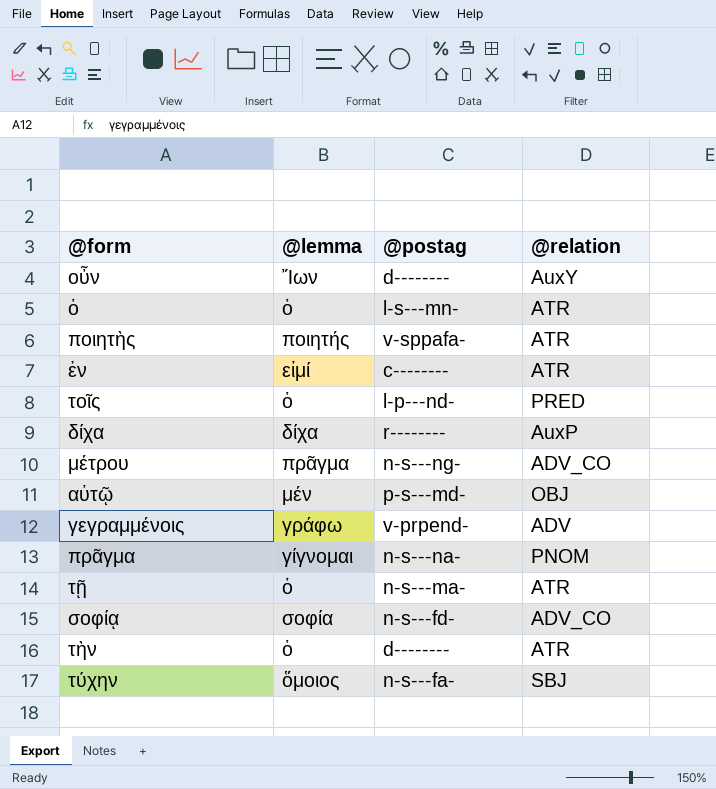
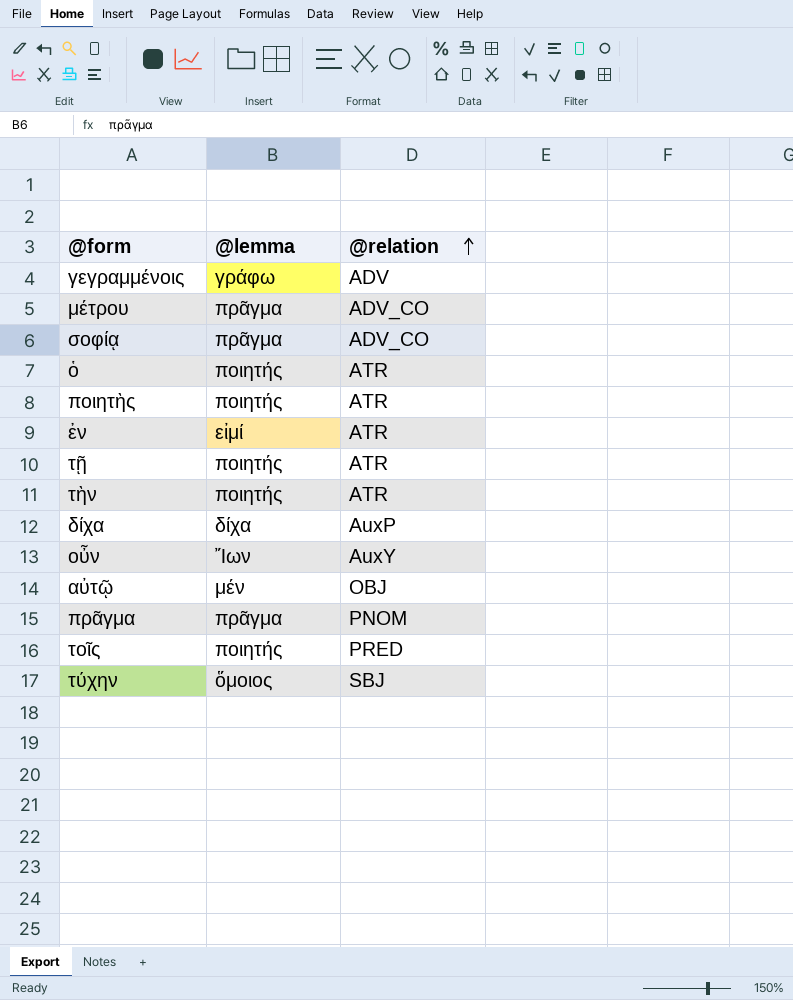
row order: none -> @relation ascending
column @postag | position: 3 -> none
σοφίᾳ | @lemma: σοφία -> πρᾶγμα
ὁ | @lemma: ὁ -> ποιητής
τῇ | @lemma: ὁ -> ποιητής
τὴν | @lemma: ὁ -> ποιητής
πρᾶγμα | @lemma: γίγνομαι -> πρᾶγμα
τοῖς | @lemma: ὁ -> ποιητής

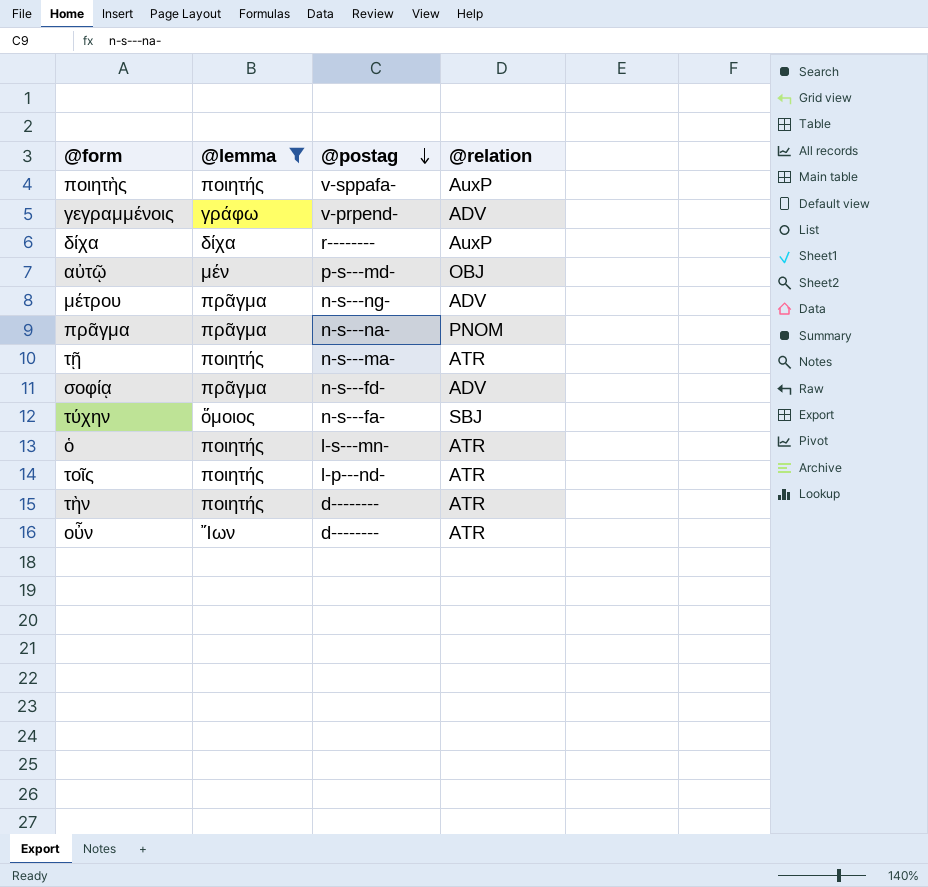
filter: none -> @lemma != εἰμί
row order: @relation ascending -> @postag descending
column @postag | position: none -> 3
ποιητὴς | @relation: ATR -> AuxP
μέτρου | @relation: ADV_CO -> ADV
σοφίᾳ | @relation: ADV_CO -> ADV
τοῖς | @relation: PRED -> ATR
οὖν | @relation: AuxY -> ATR

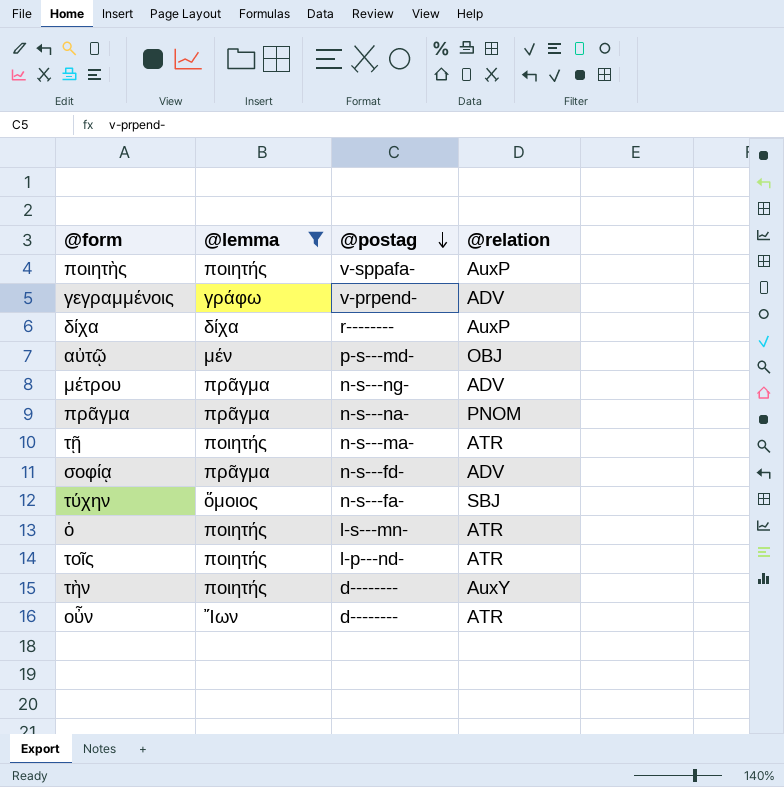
τὴν | @relation: ATR -> AuxY

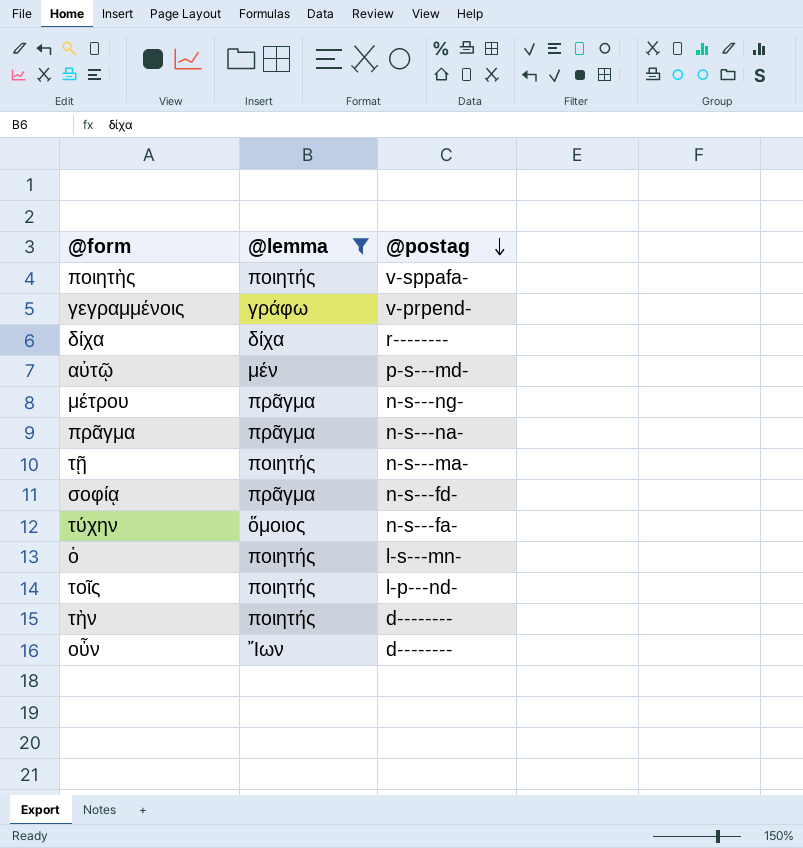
column @relation | position: 4 -> none

